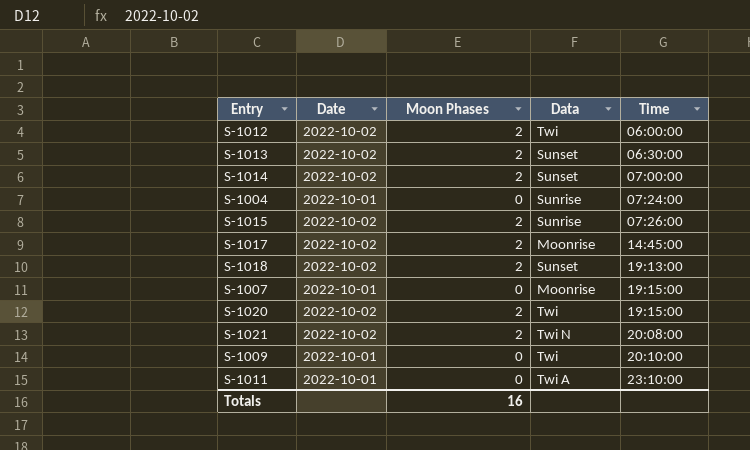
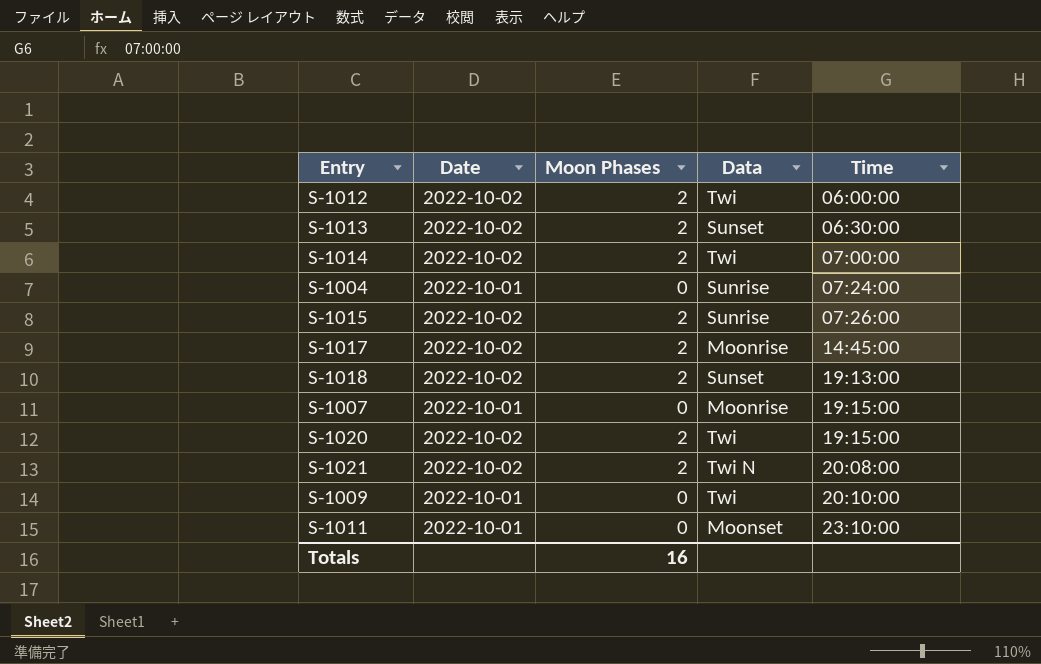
S-1014 | Data: Sunset -> Twi
S-1011 | Data: Twi A -> Moonset

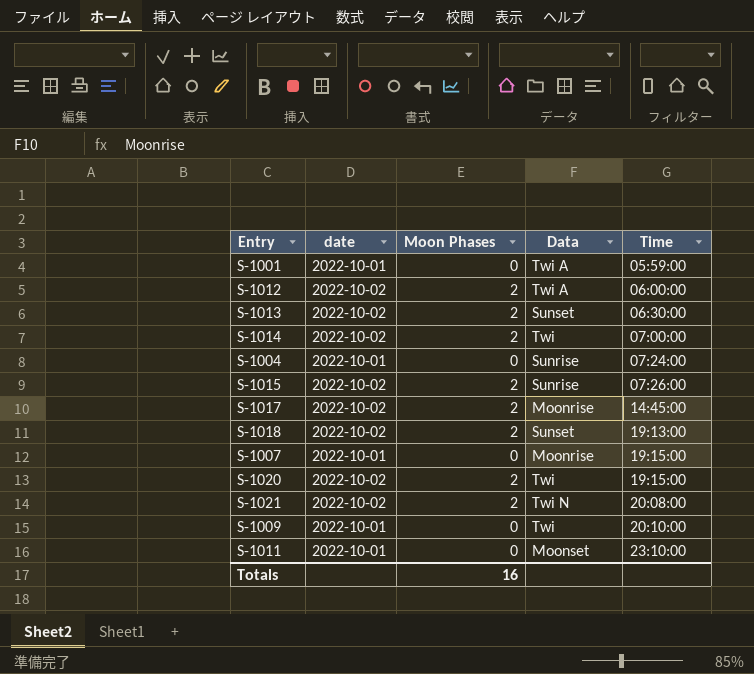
column name: Date -> date
row S-1001: none -> 2022-10-01 | 0 | Twi A | 05:59:00
S-1012 | Data: Twi -> Twi A

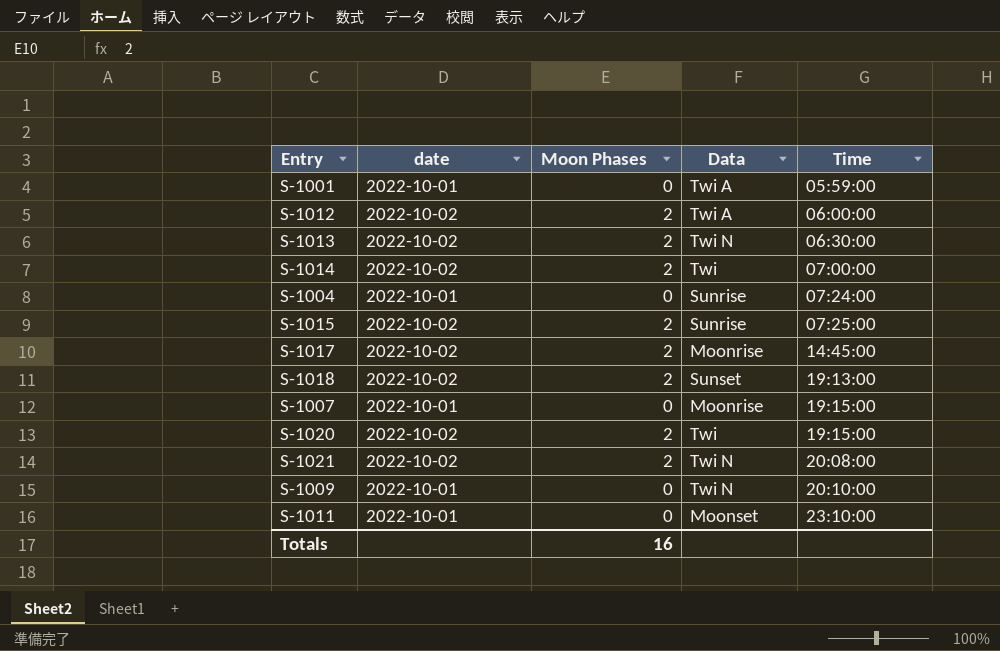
S-1013 | Data: Sunset -> Twi N
S-1015 | Time: 07:26:00 -> 07:25:00
S-1009 | Data: Twi -> Twi N

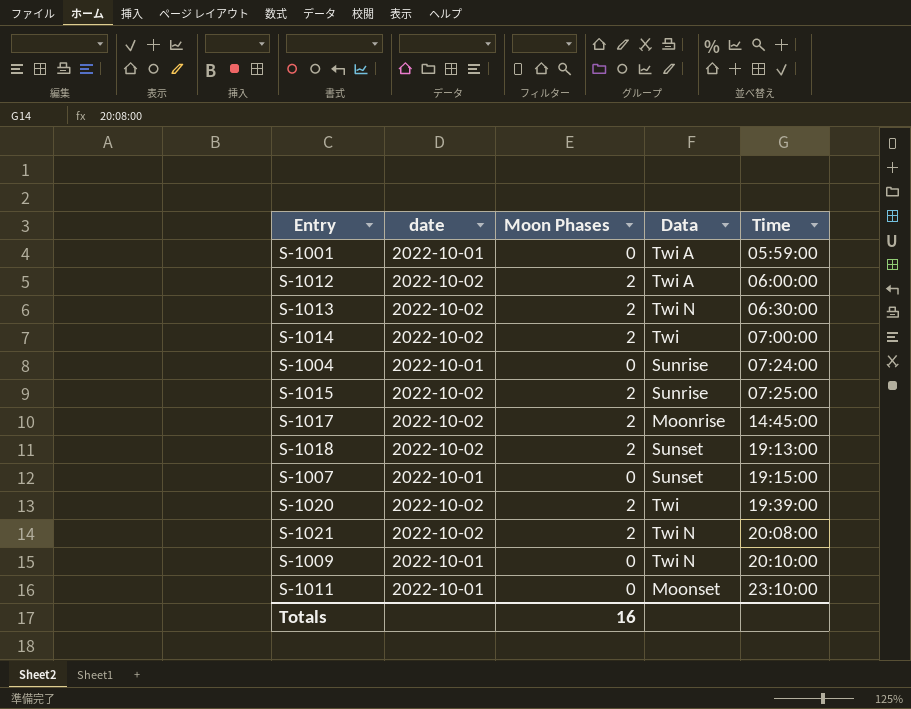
S-1007 | Data: Moonrise -> Sunset
S-1020 | Time: 19:15:00 -> 19:39:00

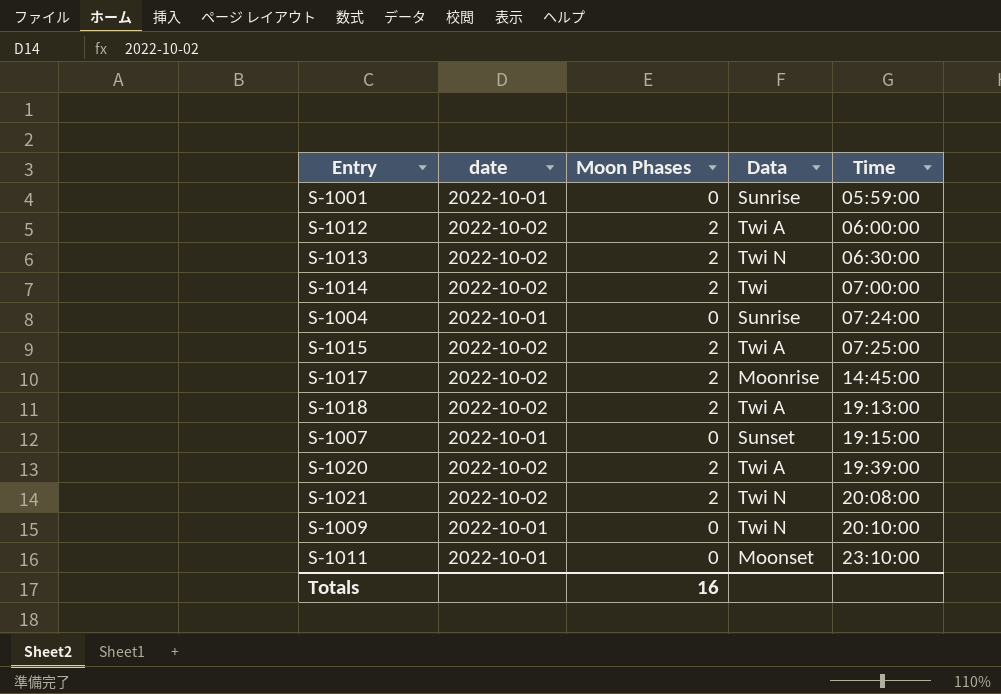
S-1001 | Data: Twi A -> Sunrise
S-1015 | Data: Sunrise -> Twi A
S-1018 | Data: Sunset -> Twi A
S-1020 | Data: Twi -> Twi A

